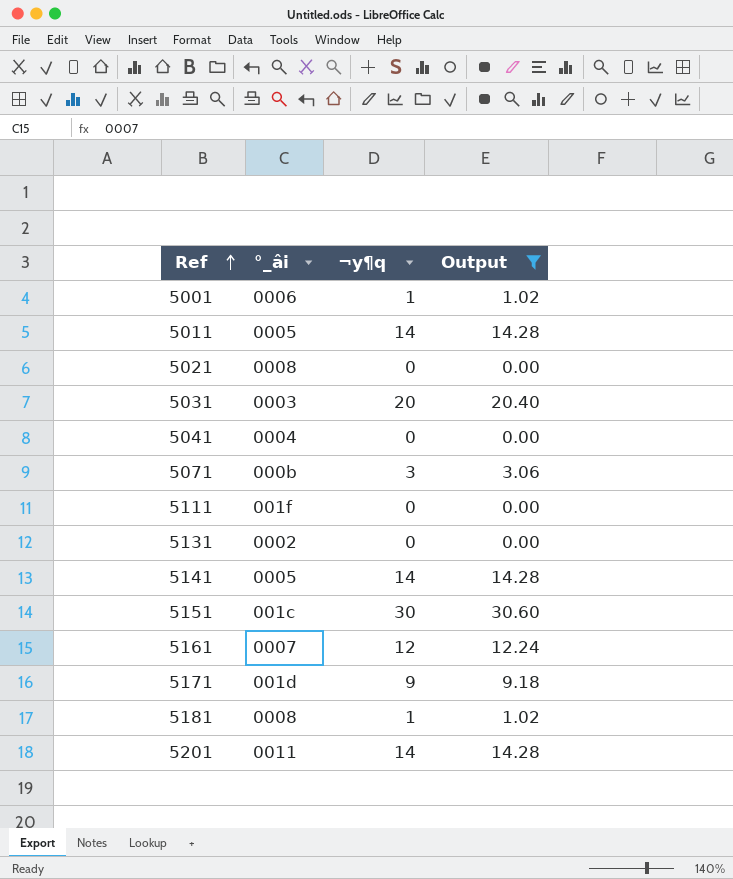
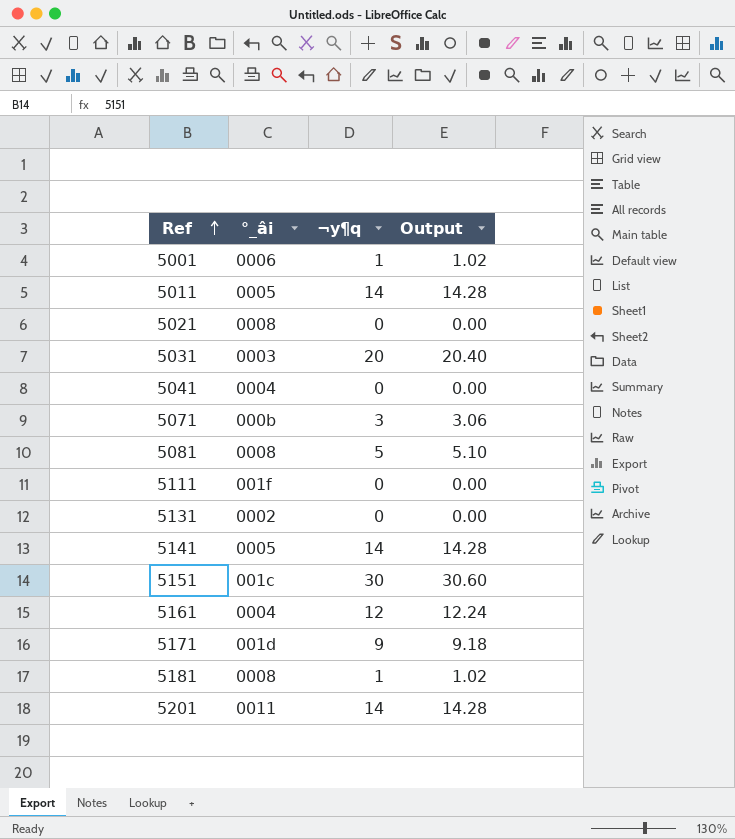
filter: Output != 5.10 -> none
5161 | °_âi: 0007 -> 0004

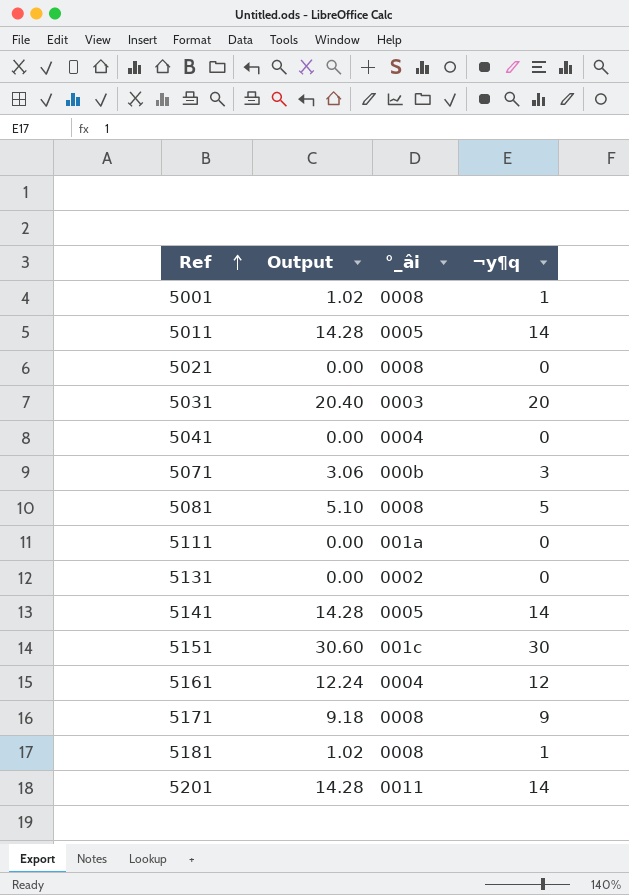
column Output | position: 4 -> 2
5001 | °_âi: 0006 -> 0008
5111 | °_âi: 001f -> 001a
5171 | °_âi: 001d -> 0008

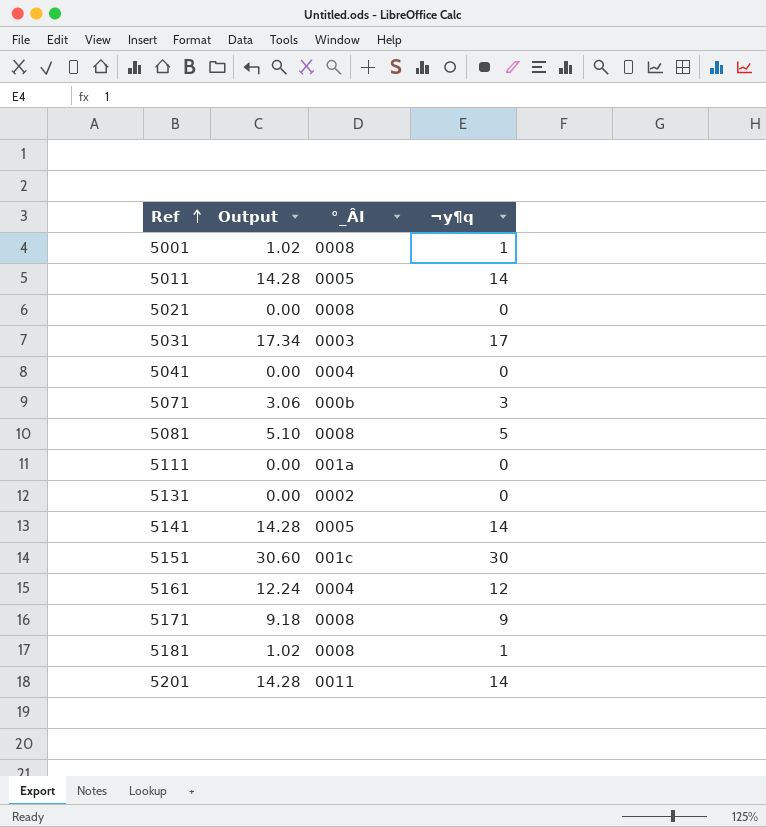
column name: °_âi -> °_ÂI
5031 | Output: 20.40 -> 17.34
5031 | ¬y¶q: 20 -> 17

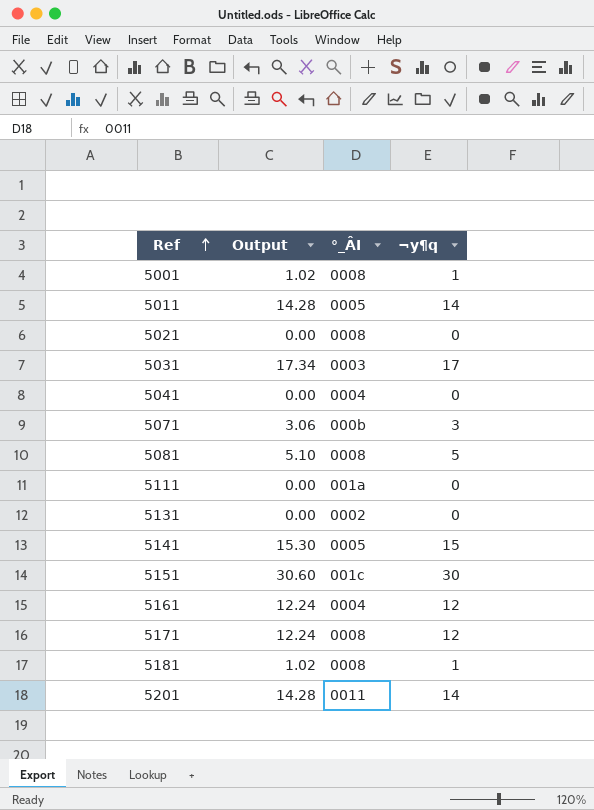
5141 | Output: 14.28 -> 15.30
5141 | ¬y¶q: 14 -> 15
5171 | Output: 9.18 -> 12.24
5171 | ¬y¶q: 9 -> 12

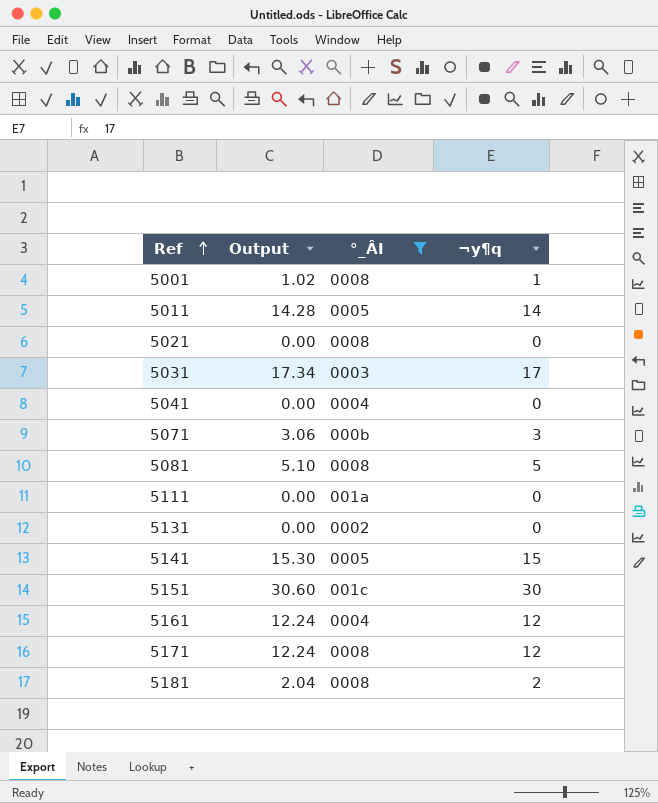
filter: none -> °_ÂI != 0011
5181 | Output: 1.02 -> 2.04
5181 | ¬y¶q: 1 -> 2

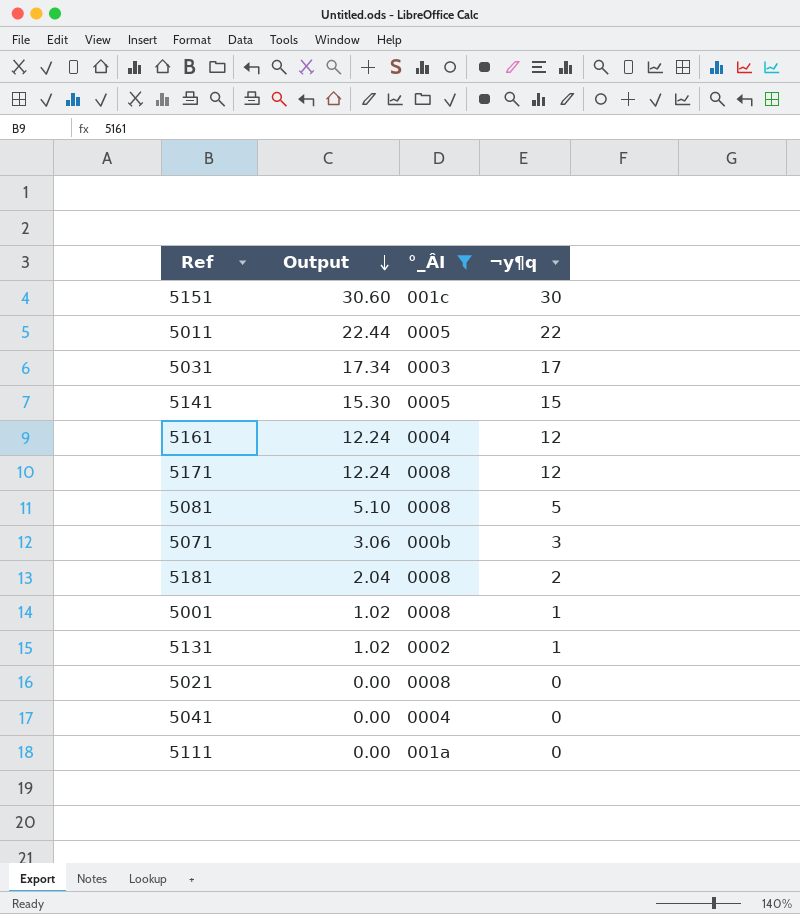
row order: Ref ascending -> Output descending
5011 | Output: 14.28 -> 22.44
5011 | ¬y¶q: 14 -> 22
5131 | Output: 0.00 -> 1.02
5131 | ¬y¶q: 0 -> 1

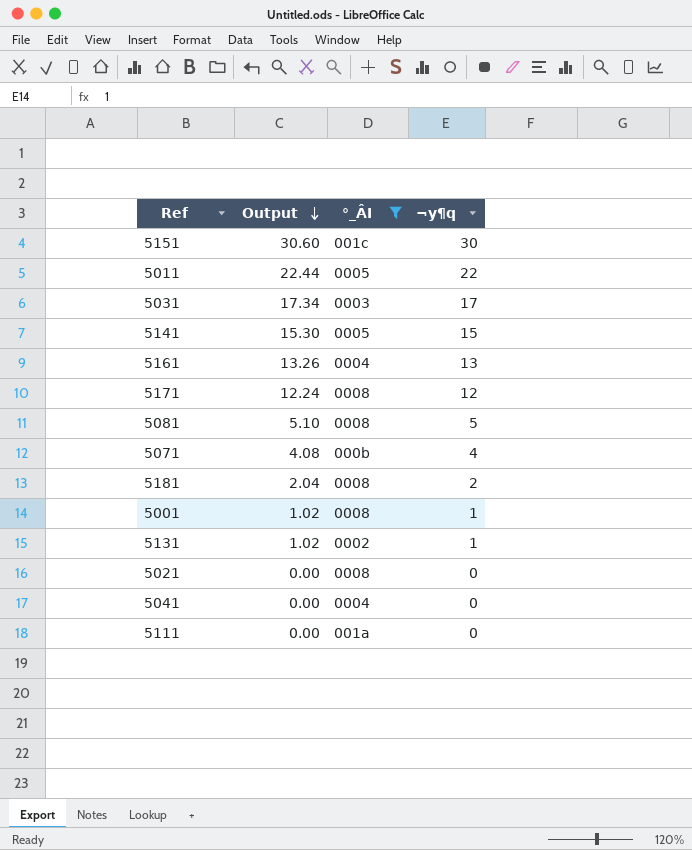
5161 | Output: 12.24 -> 13.26
5161 | ¬y¶q: 12 -> 13
5071 | Output: 3.06 -> 4.08
5071 | ¬y¶q: 3 -> 4

